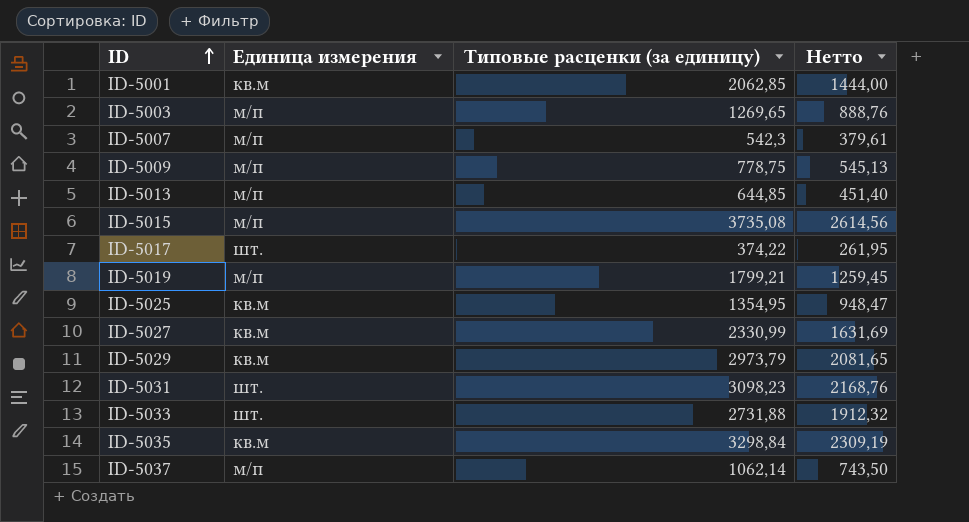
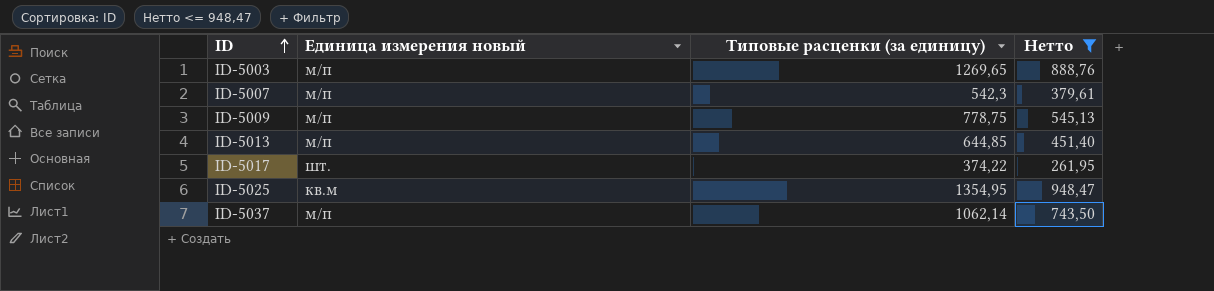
filter: none -> Нетто <= 948,47
column name: Единица измерения -> Единица измерения новый

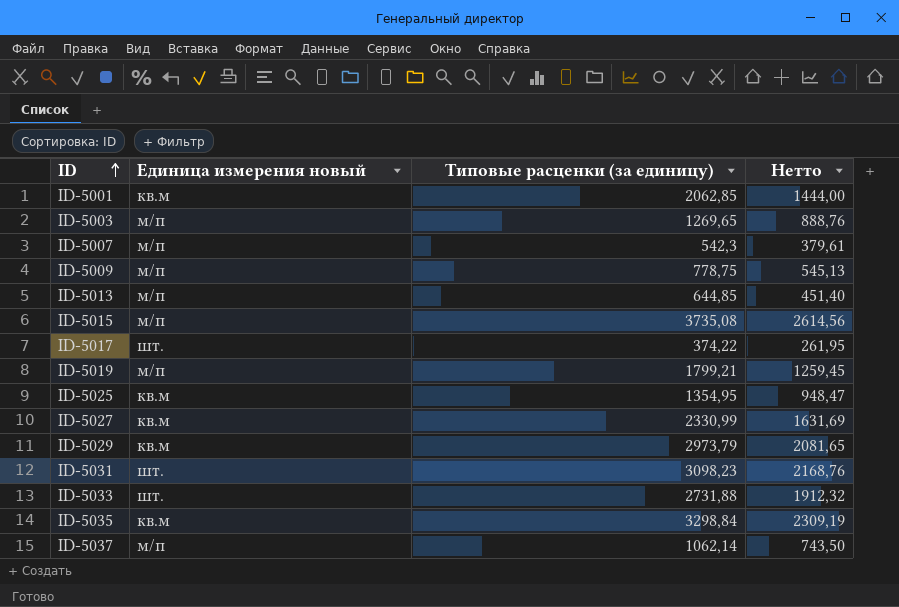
filter: Нетто <= 948,47 -> none

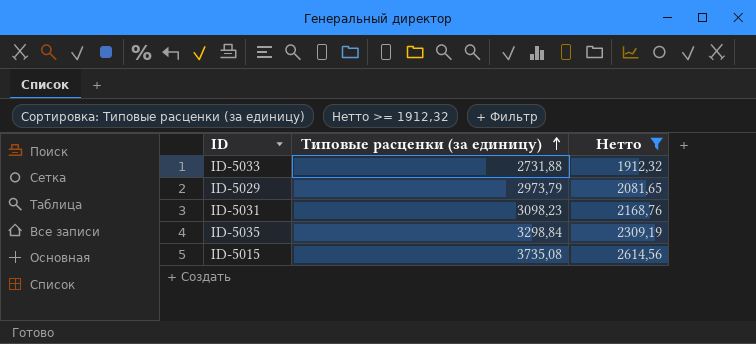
filter: none -> Нетто >= 1912,32
row order: ID ascending -> Типовые расценки (за единицу) ascending
column Единица измерения новый | position: 2 -> none

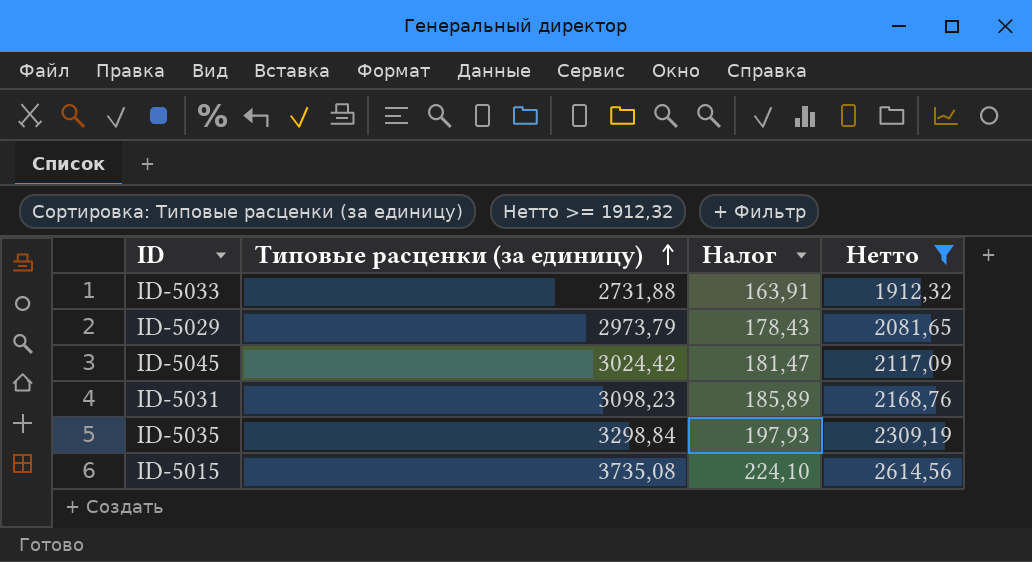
column Налог | formula: none -> [Типовые расценки (за единицу)] * 0,06
row ID-5045: none -> 3024,42 | 181,47 | 2117,09

